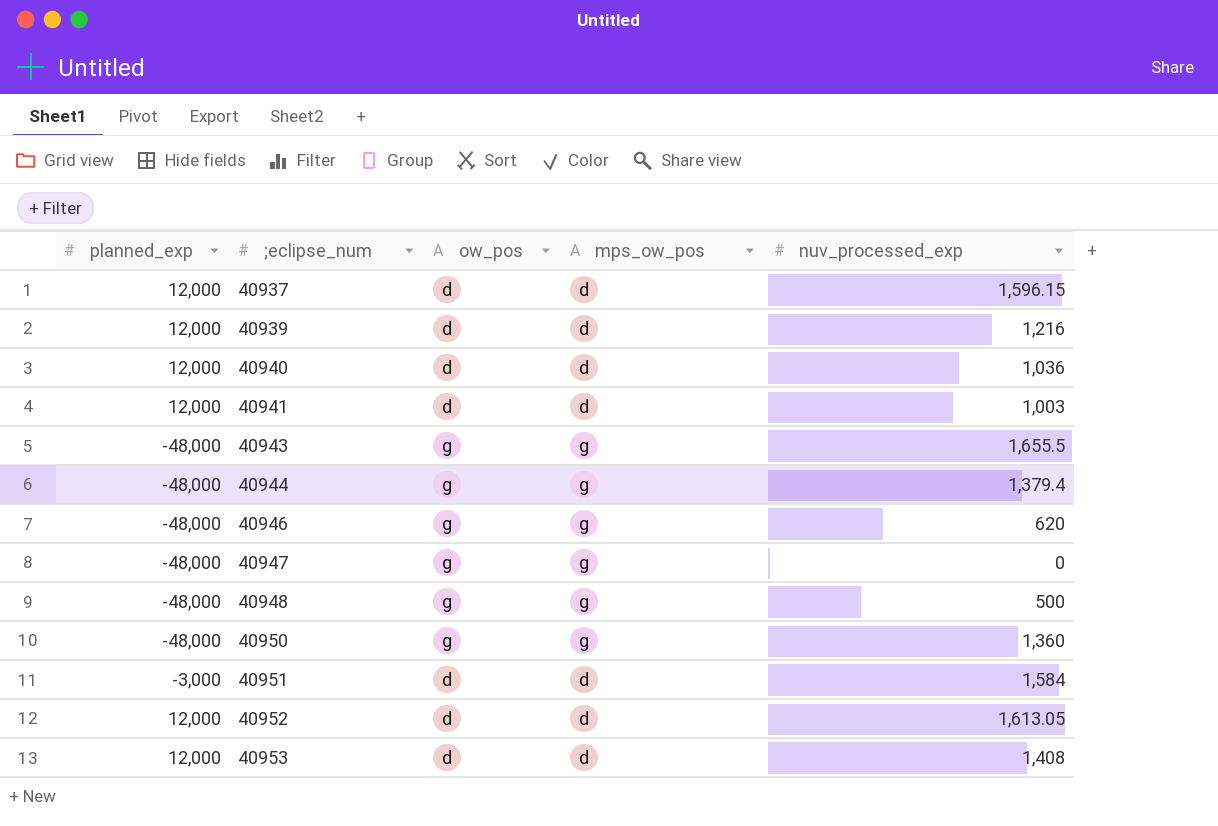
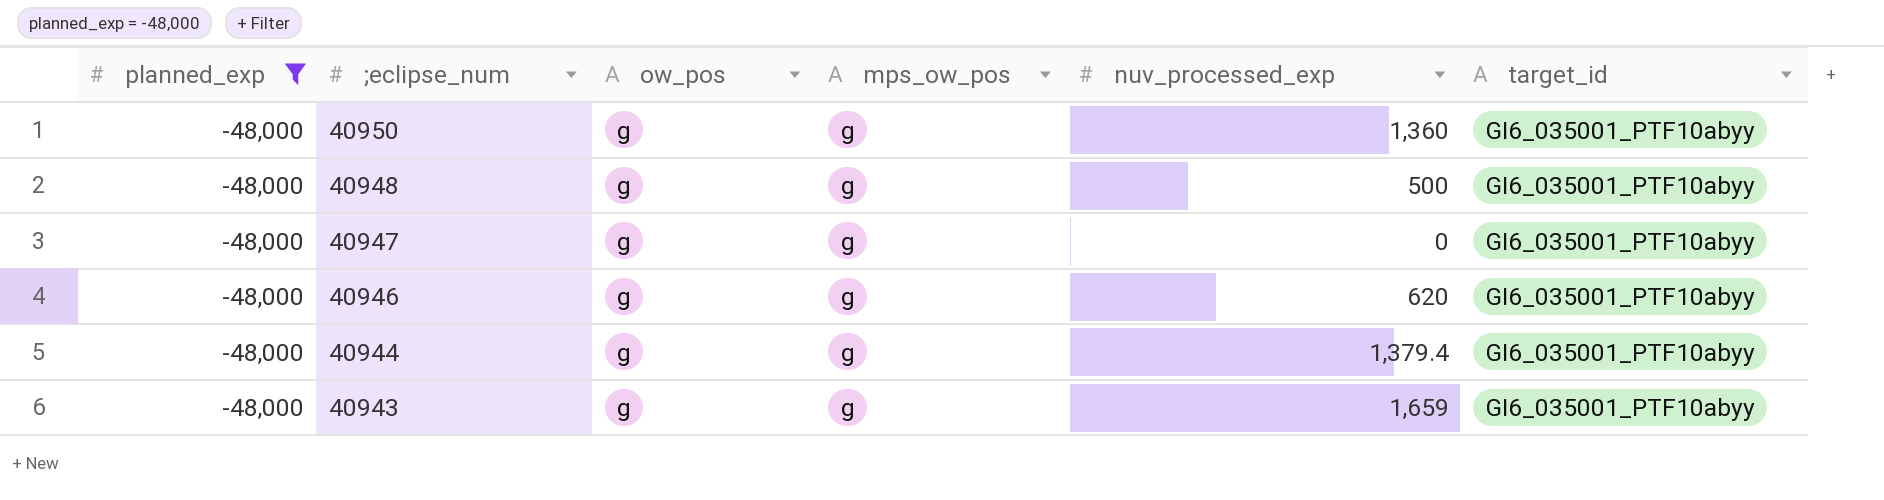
filter: none -> planned_exp = -48,000
row order: ;eclipse_num ascending -> ;eclipse_num descending
column target_id | position: none -> 6
40943 | nuv_processed_exp: 1,655.5 -> 1,659

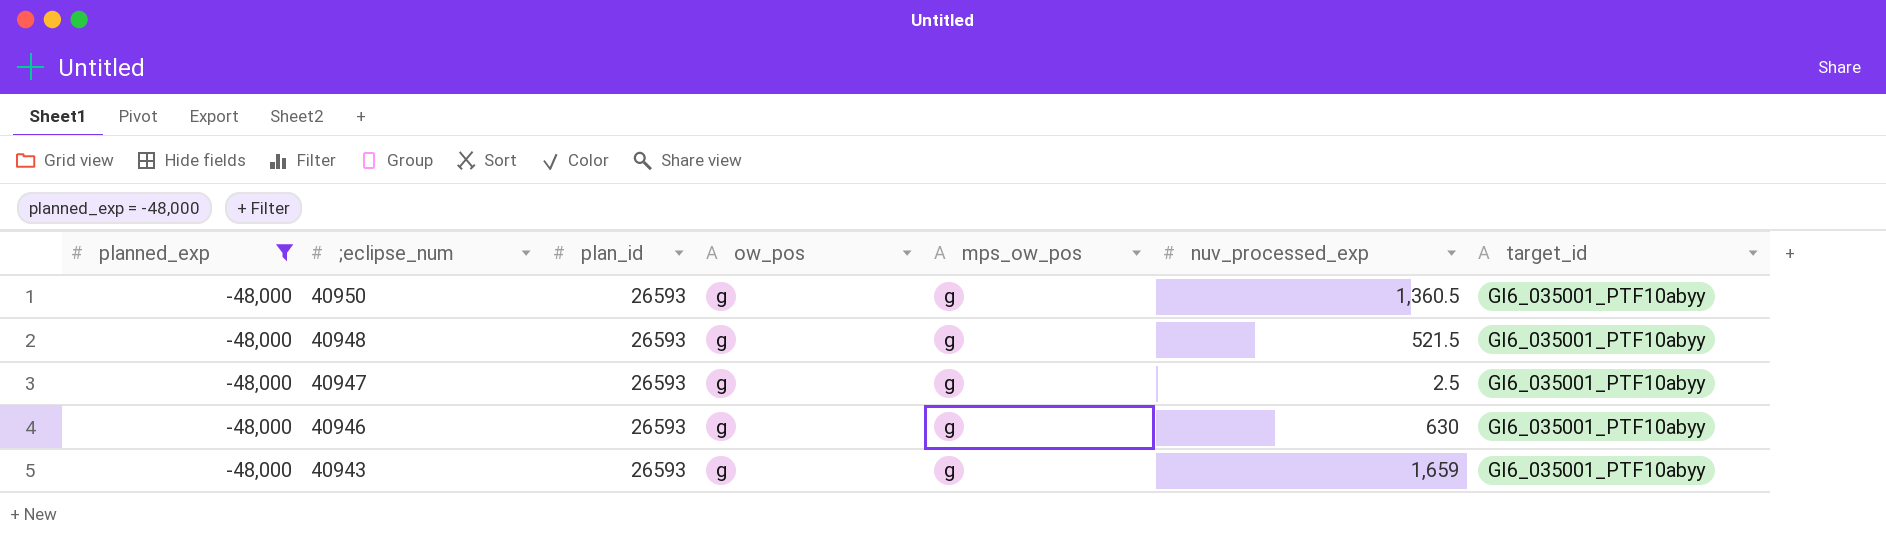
column plan_id | position: none -> 3
row 40944: -48,000 | g | g | 1,379.4 | GI6_035001_PTF10abyy -> none
40950 | nuv_processed_exp: 1,360 -> 1,360.5
40948 | nuv_processed_exp: 500 -> 521.5
40947 | nuv_processed_exp: 0 -> 2.5
40946 | nuv_processed_exp: 620 -> 630

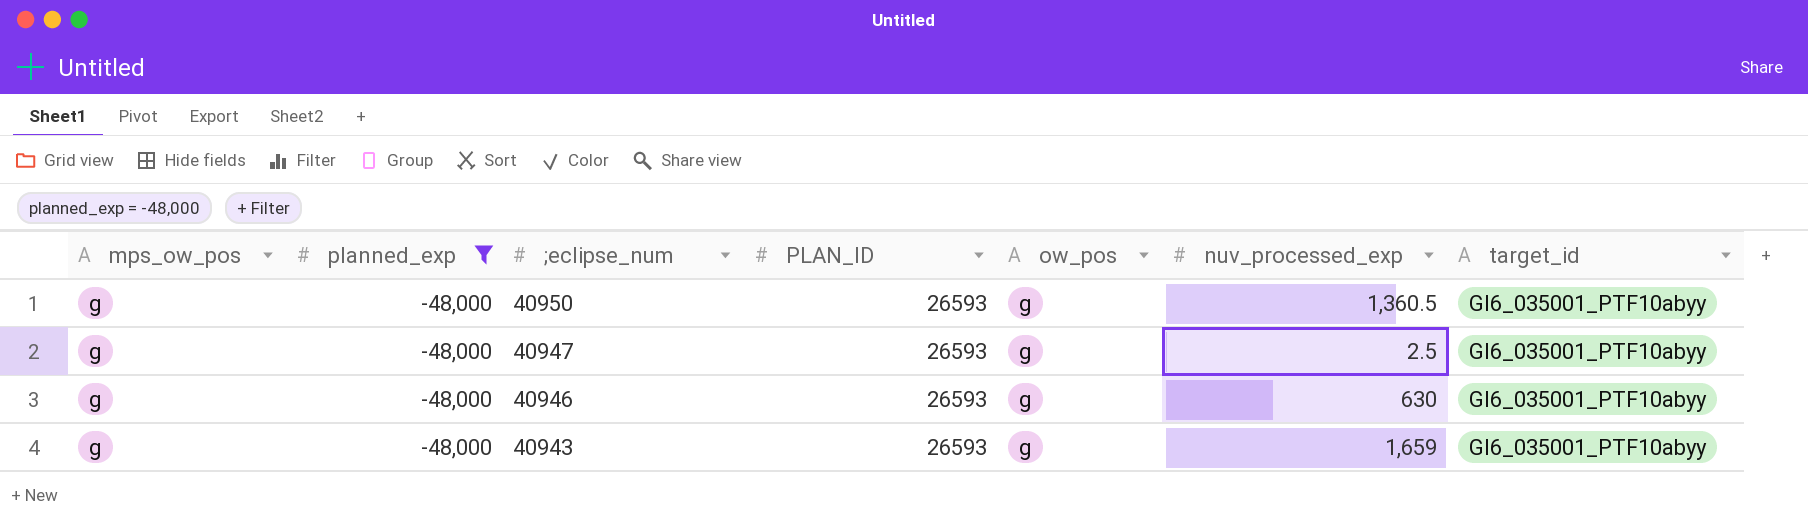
column mps_ow_pos | position: 5 -> 1
column name: plan_id -> PLAN_ID
row 40948: -48,000 | 26593 | g | g | 521.5 | GI6_035001_PTF10abyy -> none

